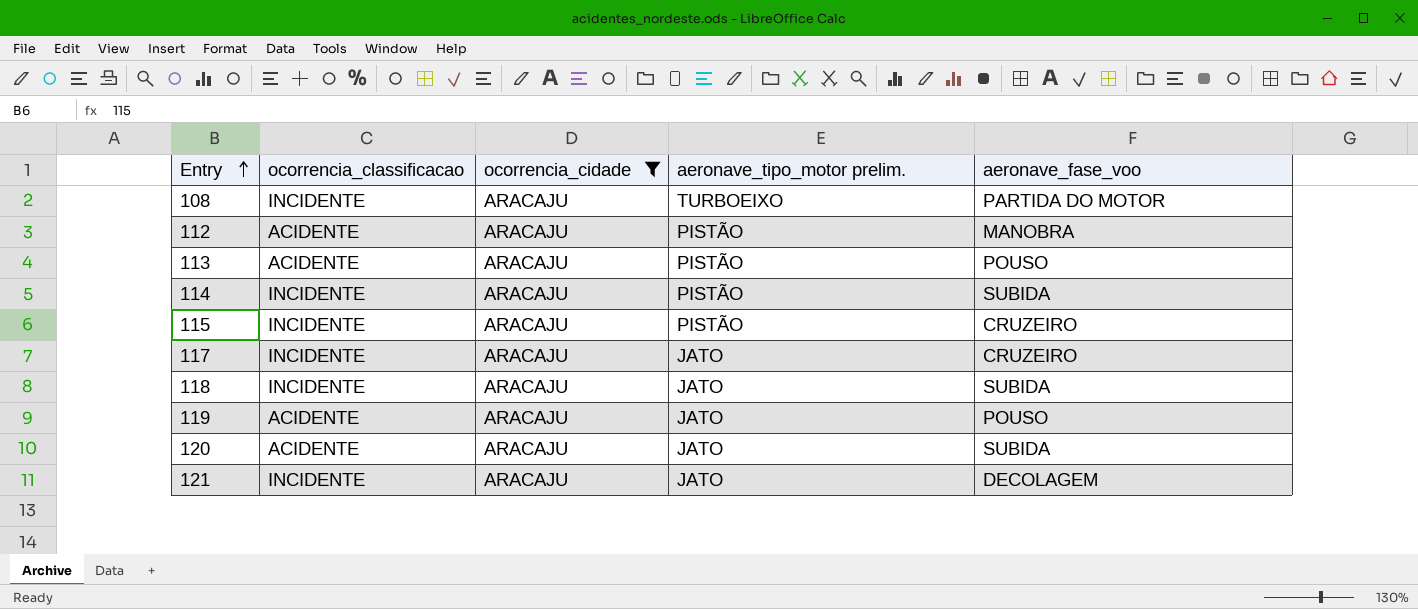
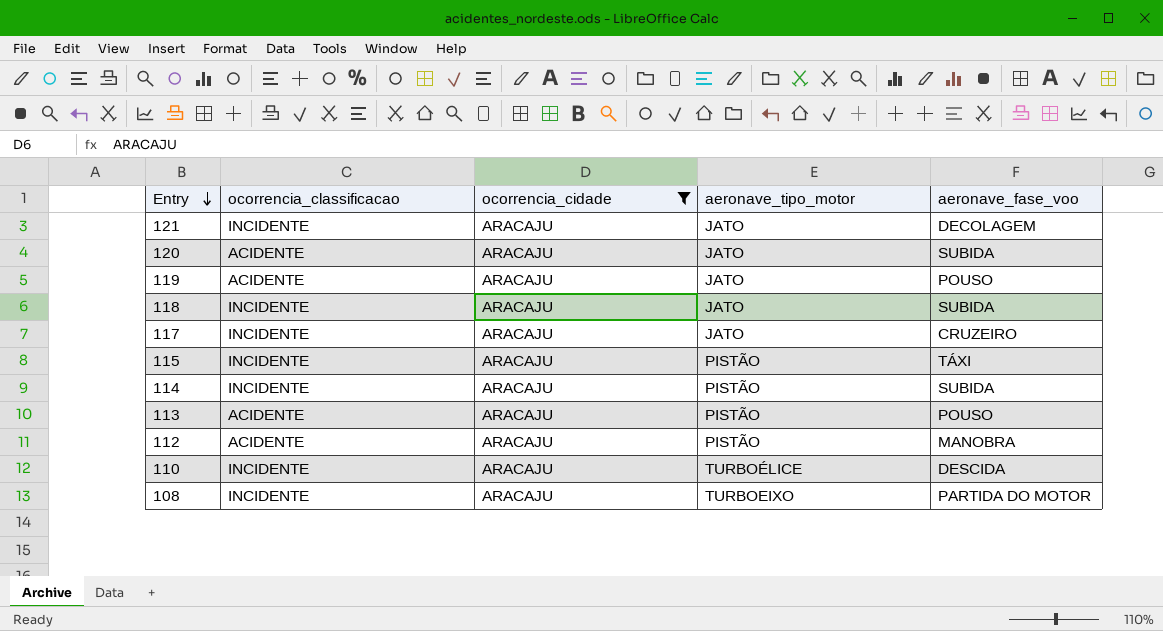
row order: Entry ascending -> Entry descending
column name: aeronave_tipo_motor prelim. -> aeronave_tipo_motor
115 | aeronave_fase_voo: CRUZEIRO -> TÁXI
row 110: none -> INCIDENTE | ARACAJU | TURBOÉLICE | DESCIDA

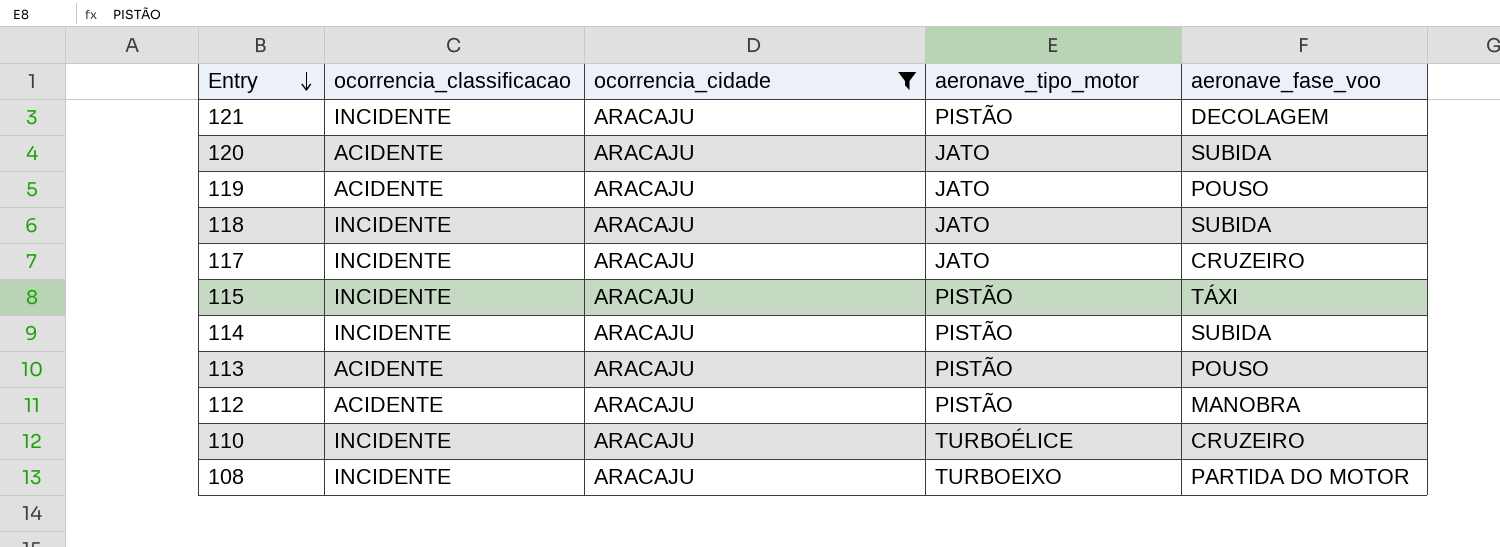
121 | aeronave_tipo_motor: JATO -> PISTÃO
110 | aeronave_fase_voo: DESCIDA -> CRUZEIRO

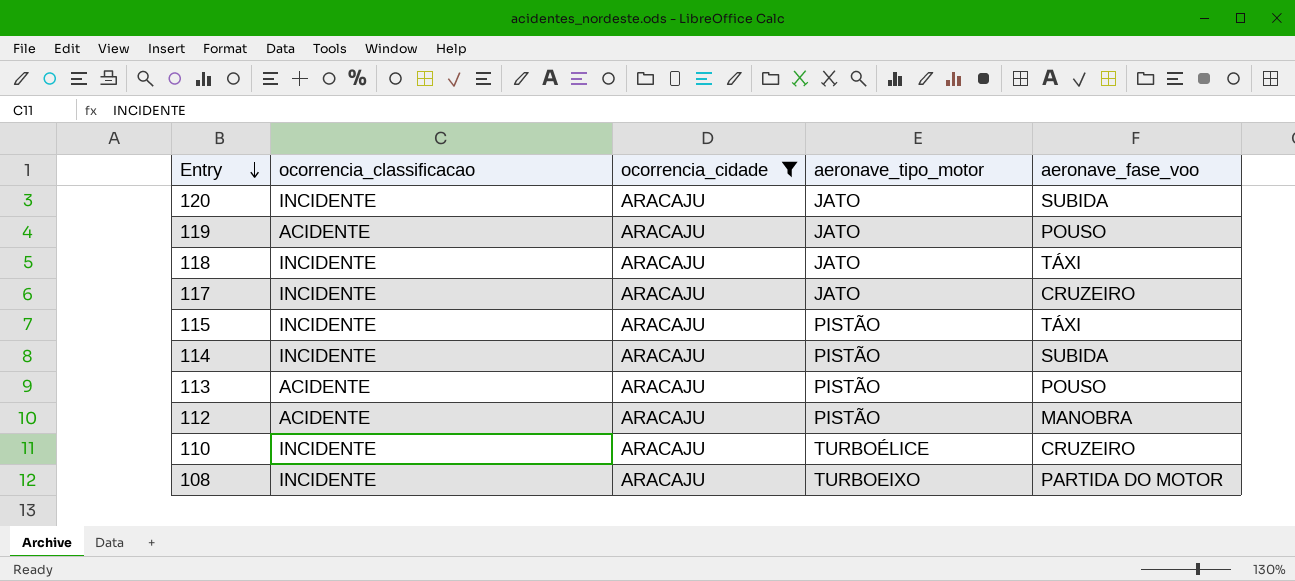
row 121: INCIDENTE | ARACAJU | PISTÃO | DECOLAGEM -> none
120 | ocorrencia_classificacao: ACIDENTE -> INCIDENTE
118 | aeronave_fase_voo: SUBIDA -> TÁXI

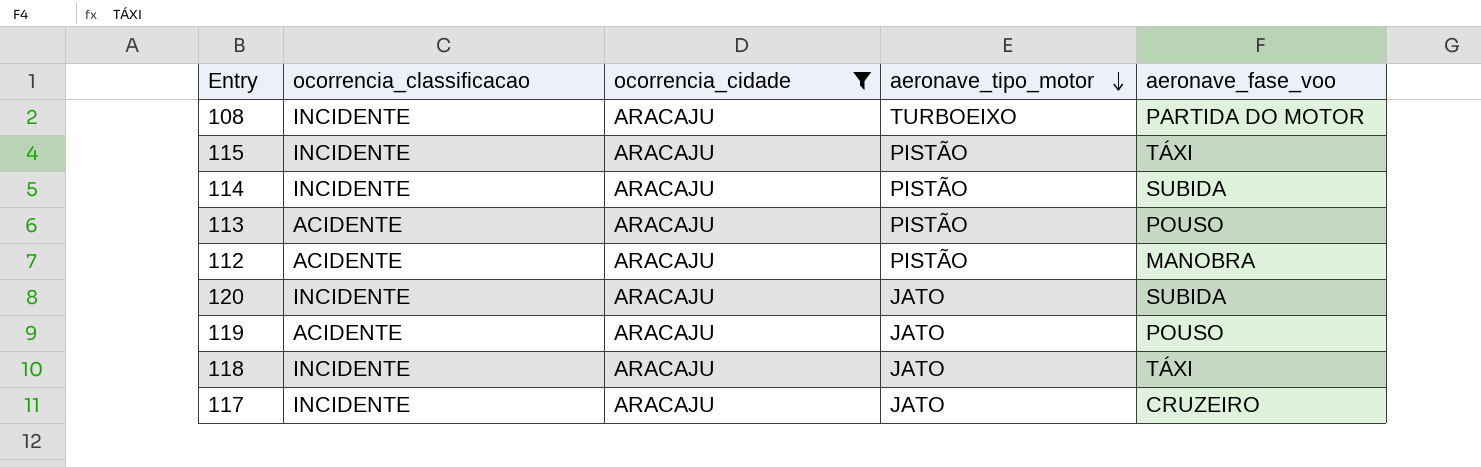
row order: Entry descending -> aeronave_tipo_motor descending
row 110: INCIDENTE | ARACAJU | TURBOÉLICE | CRUZEIRO -> none

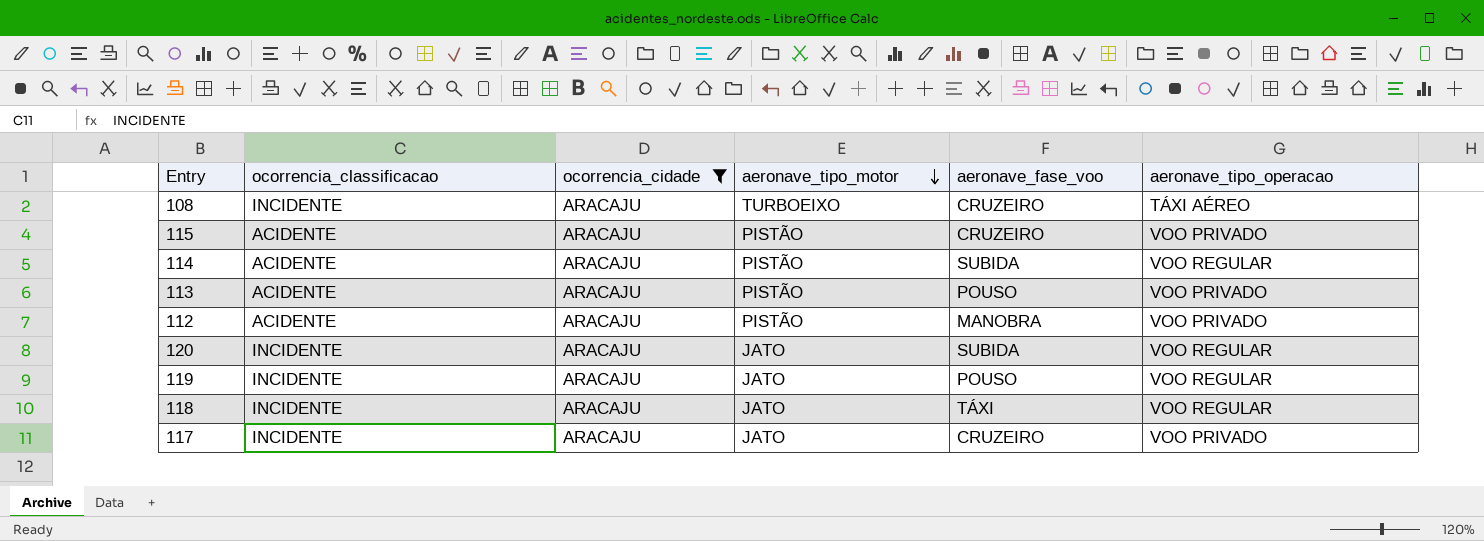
column aeronave_tipo_operacao | position: none -> 6
108 | aeronave_fase_voo: PARTIDA DO MOTOR -> CRUZEIRO
115 | ocorrencia_classificacao: INCIDENTE -> ACIDENTE
115 | aeronave_fase_voo: TÁXI -> CRUZEIRO
114 | ocorrencia_classificacao: INCIDENTE -> ACIDENTE
119 | ocorrencia_classificacao: ACIDENTE -> INCIDENTE

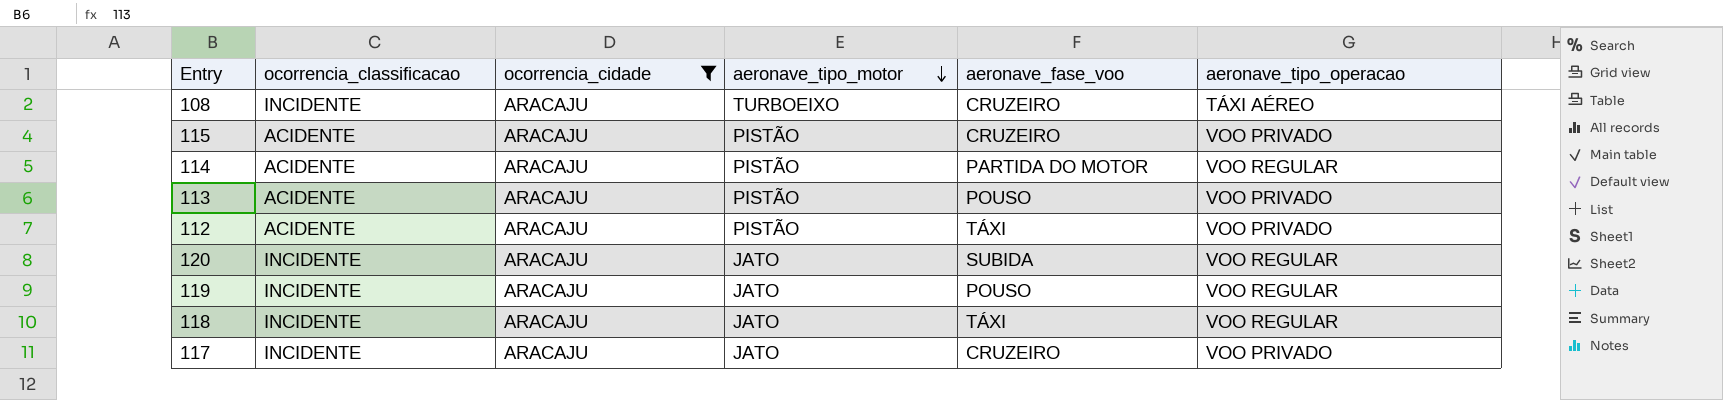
114 | aeronave_fase_voo: SUBIDA -> PARTIDA DO MOTOR
112 | aeronave_fase_voo: MANOBRA -> TÁXI

